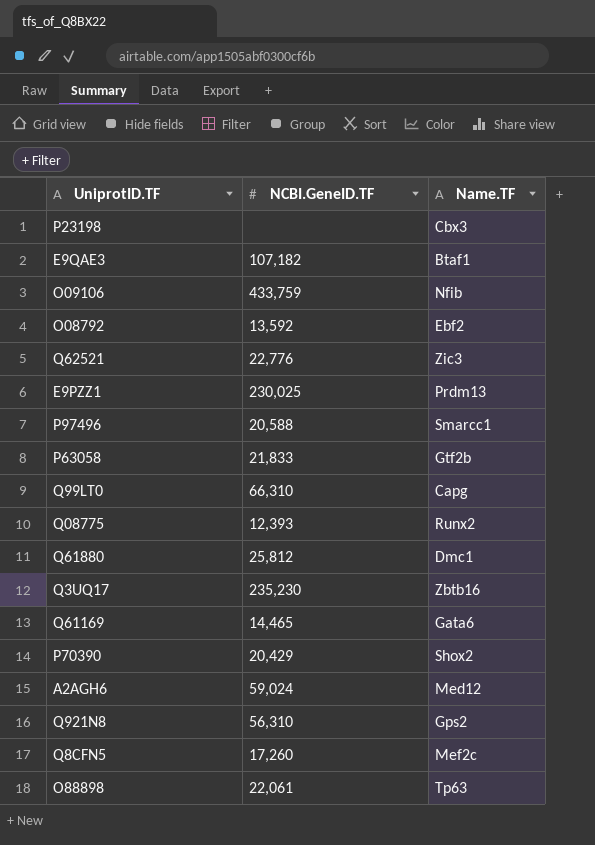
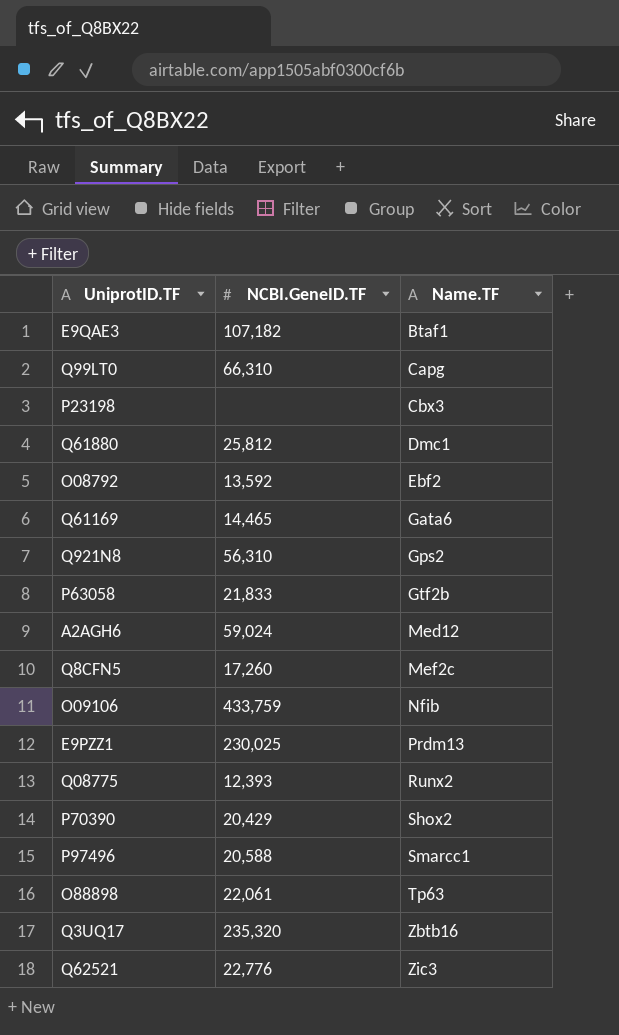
row order: none -> Name.TF ascending
Q3UQ17 | NCBI.GeneID.TF: 235,230 -> 235,320

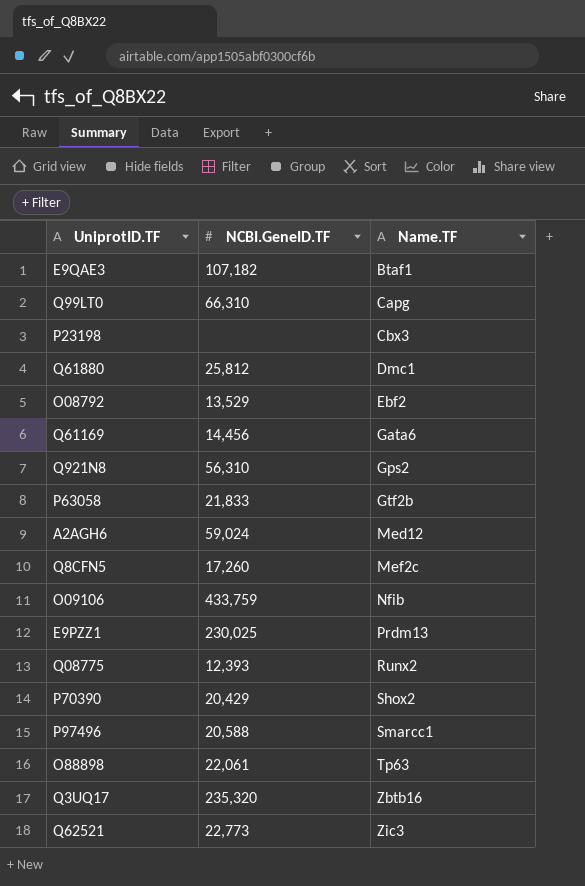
O08792 | NCBI.GeneID.TF: 13,592 -> 13,529
Q61169 | NCBI.GeneID.TF: 14,465 -> 14,456
Q62521 | NCBI.GeneID.TF: 22,776 -> 22,773

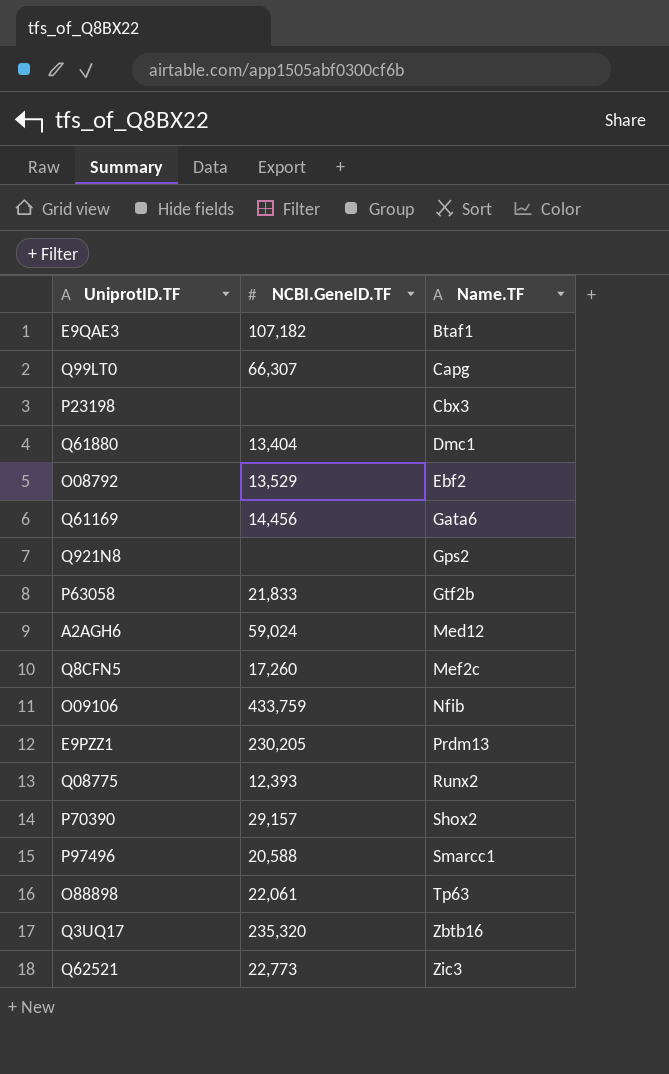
Q99LT0 | NCBI.GeneID.TF: 66,310 -> 66,307
Q61880 | NCBI.GeneID.TF: 25,812 -> 13,404
Q921N8 | NCBI.GeneID.TF: 56,310 -> none
E9PZZ1 | NCBI.GeneID.TF: 230,025 -> 230,205
P70390 | NCBI.GeneID.TF: 20,429 -> 29,157

